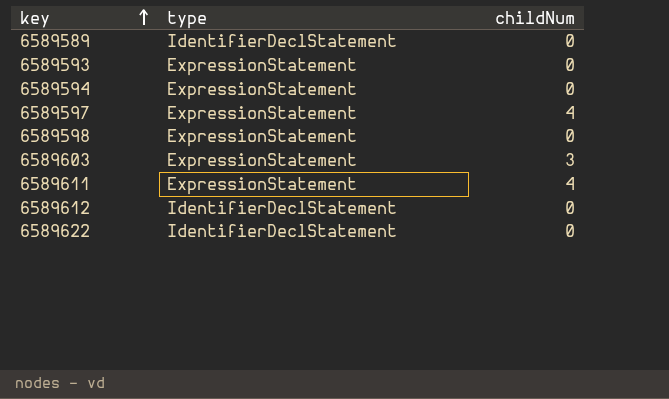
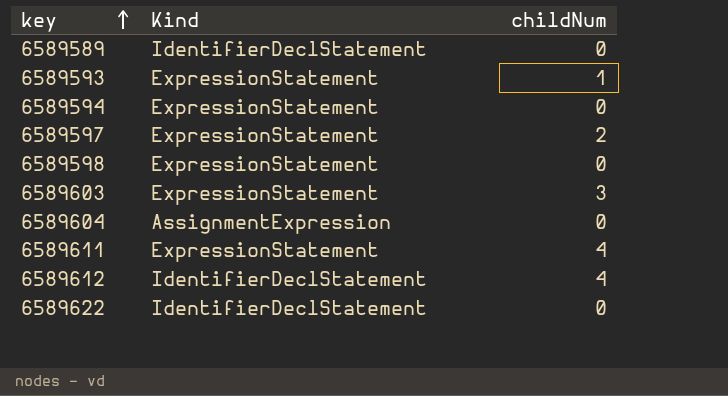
column name: type -> Kind
6589593 | childNum: 0 -> 1
6589597 | childNum: 4 -> 2
row 6589604: none -> AssignmentExpression | 0
6589612 | childNum: 0 -> 4

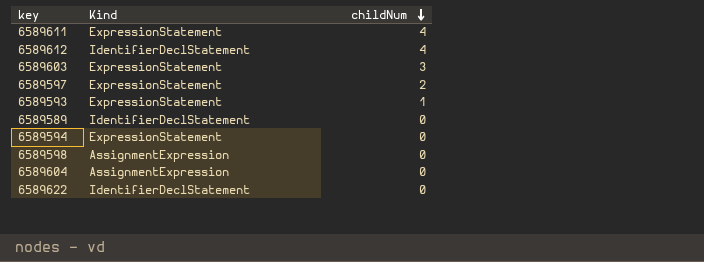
row order: key ascending -> childNum descending
6589598 | Kind: ExpressionStatement -> AssignmentExpression

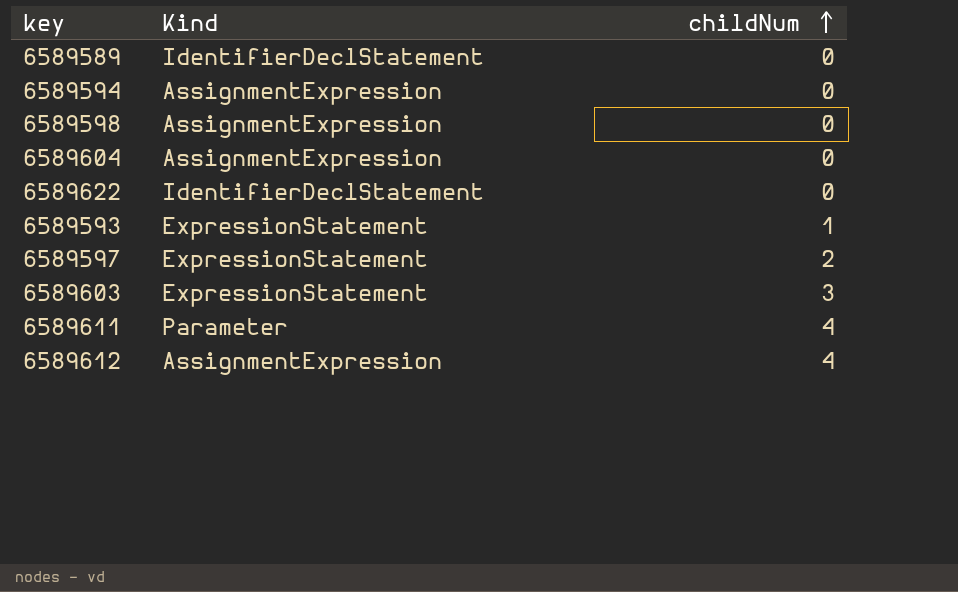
row order: childNum descending -> childNum ascending
6589594 | Kind: ExpressionStatement -> AssignmentExpression
6589611 | Kind: ExpressionStatement -> Parameter
6589612 | Kind: IdentifierDeclStatement -> AssignmentExpression

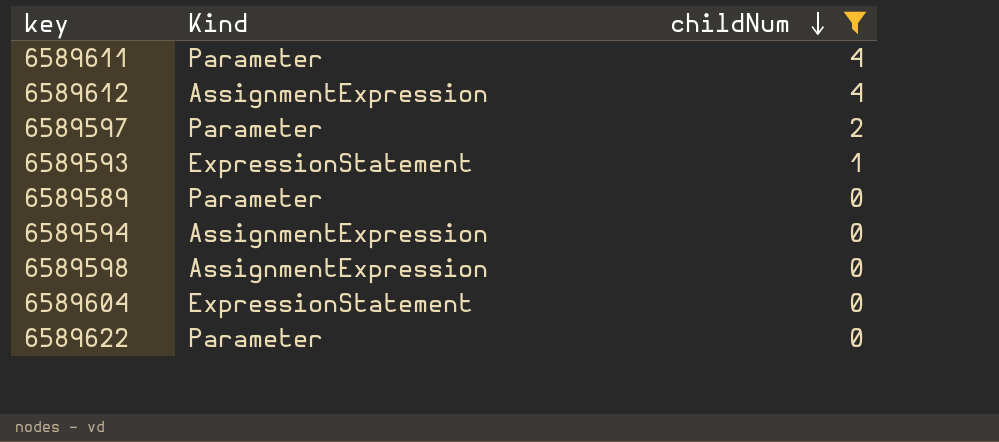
filter: none -> childNum != 3
row order: childNum ascending -> childNum descending
6589597 | Kind: ExpressionStatement -> Parameter
6589589 | Kind: IdentifierDeclStatement -> Parameter
6589604 | Kind: AssignmentExpression -> ExpressionStatement
6589622 | Kind: IdentifierDeclStatement -> Parameter

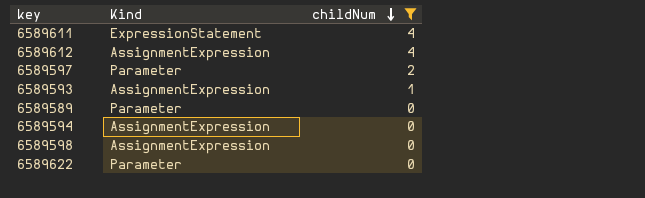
row 6589604: ExpressionStatement | 0 -> none
6589611 | Kind: Parameter -> ExpressionStatement
6589593 | Kind: ExpressionStatement -> AssignmentExpression

